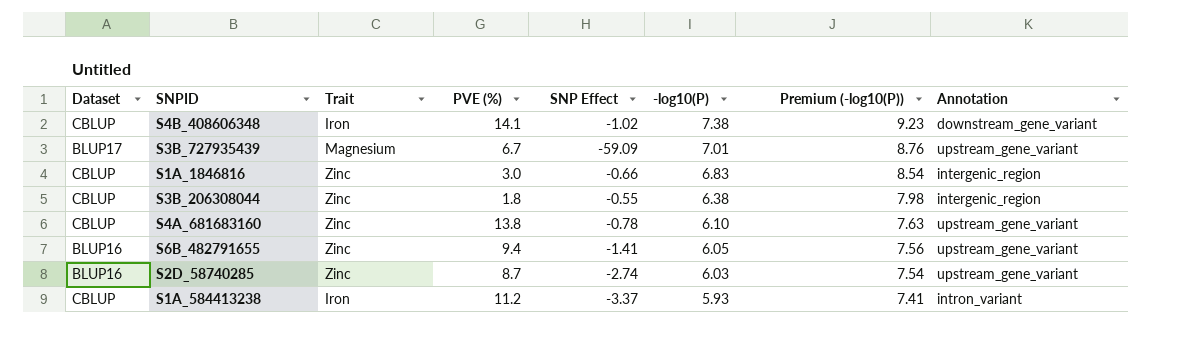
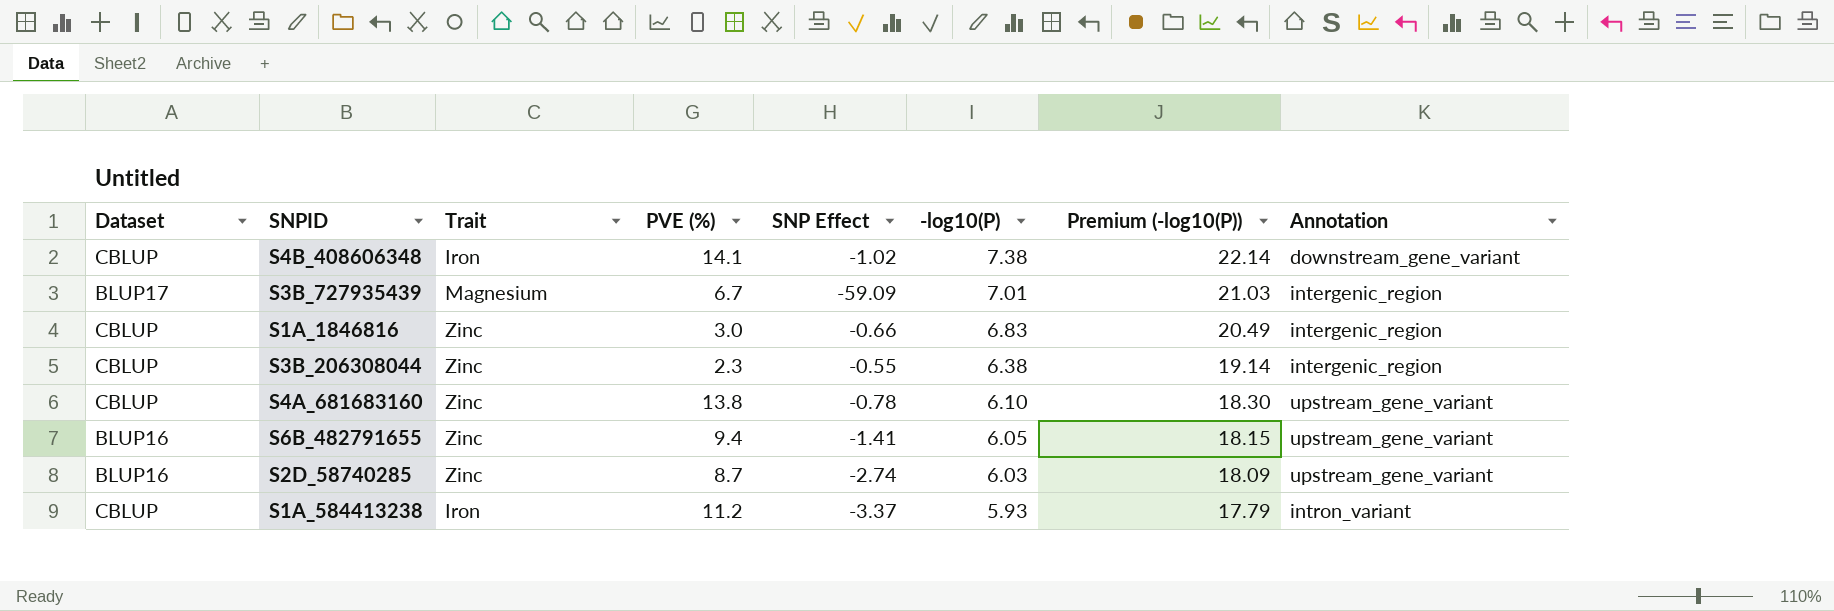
column Premium (-log10(P)) | formula: [-log10(P)] * 1.25 -> [-log10(P)] * 3
S3B_727935439 | Annotation: upstream_gene_variant -> intergenic_region
S3B_206308044 | PVE (%): 1.8 -> 2.3

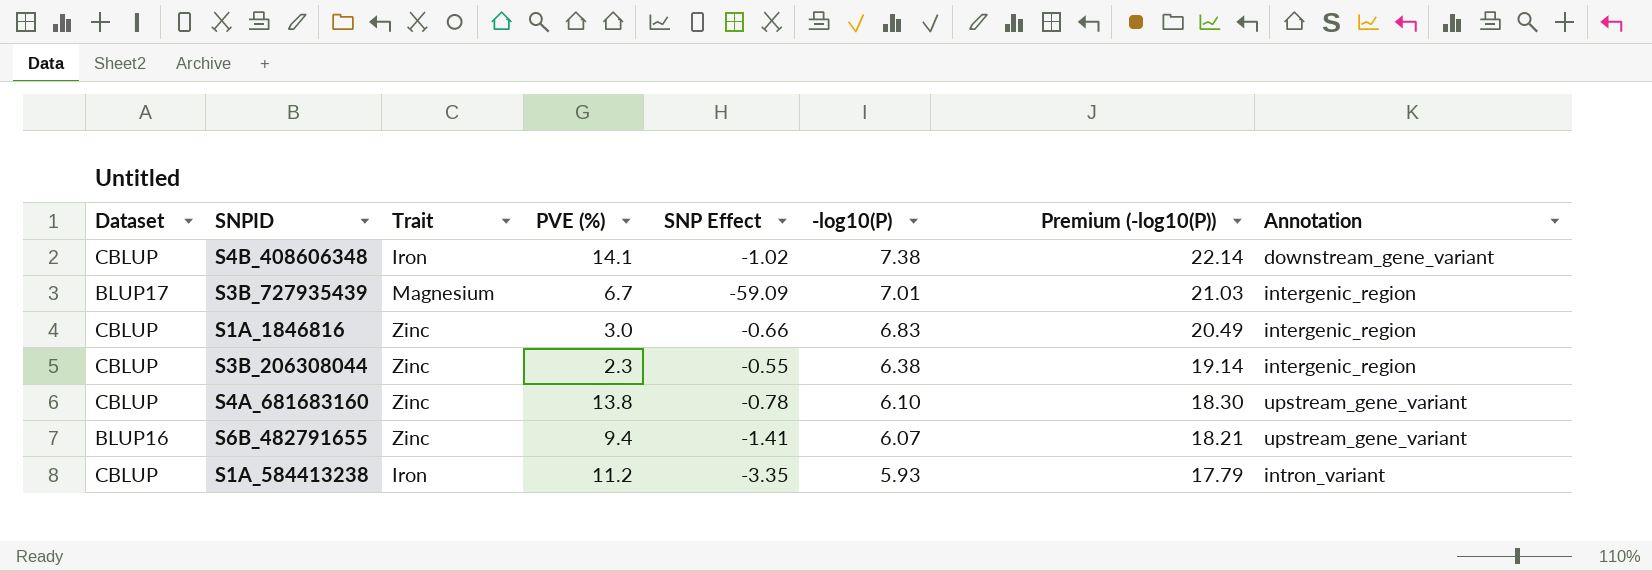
row S2D_58740285: BLUP16 | Zinc | 8.7 | -2.74 | 6.03 | 18.09 | upstream_gene_variant -> none
S6B_482791655 | -log10(P): 6.05 -> 6.07
S6B_482791655 | Premium (-log10(P)): 18.15 -> 18.21
S1A_584413238 | SNP Effect: -3.37 -> -3.35

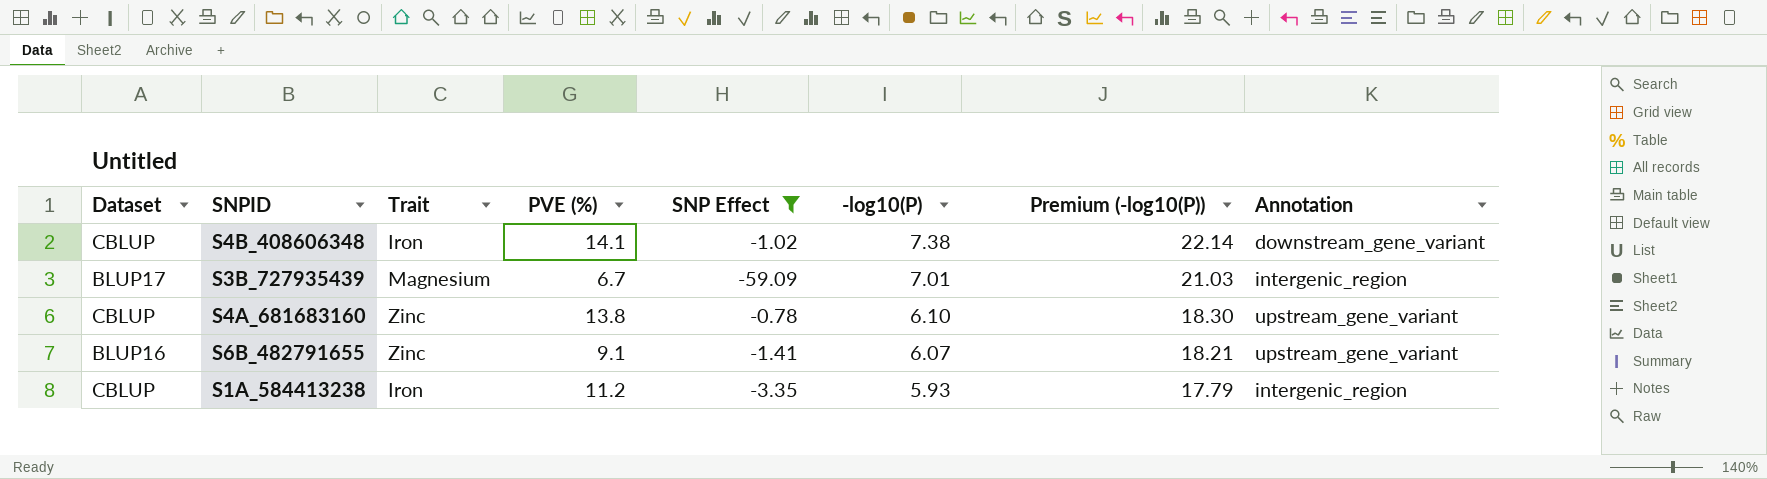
filter: none -> SNP Effect <= -0.78
S6B_482791655 | PVE (%): 9.4 -> 9.1
S1A_584413238 | Annotation: intron_variant -> intergenic_region

